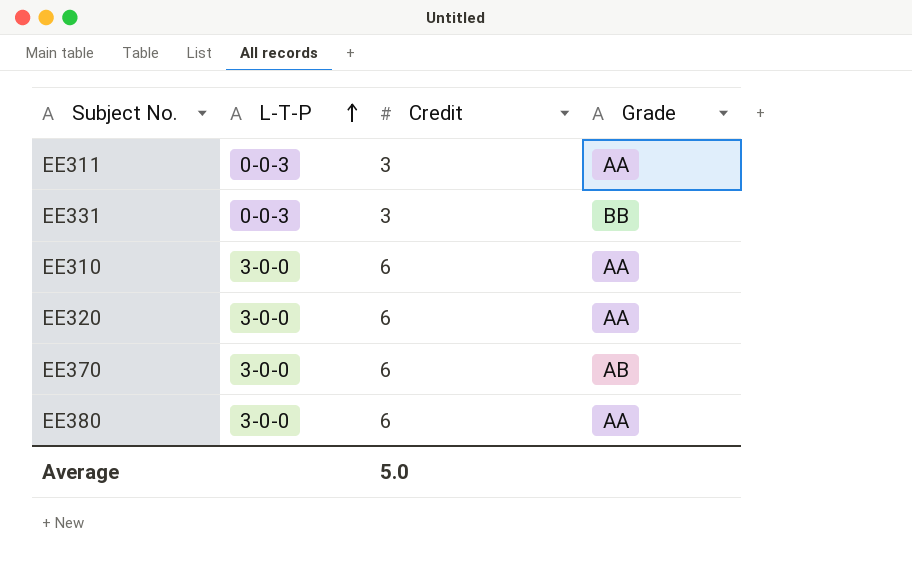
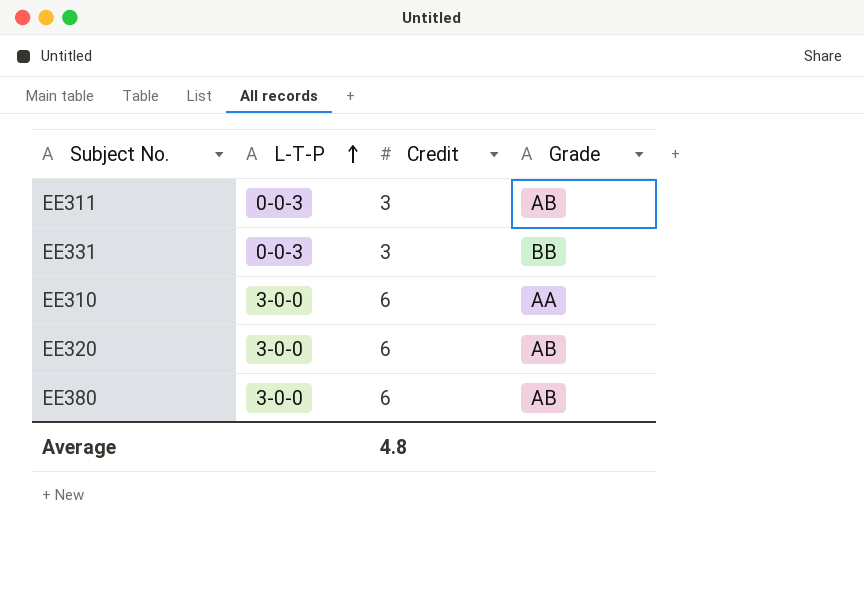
row EE370: 3-0-0 | 6 | AB -> none
EE311 | Grade: AA -> AB
EE320 | Grade: AA -> AB
EE380 | Grade: AA -> AB
Average | Credit: 5.0 -> 4.8

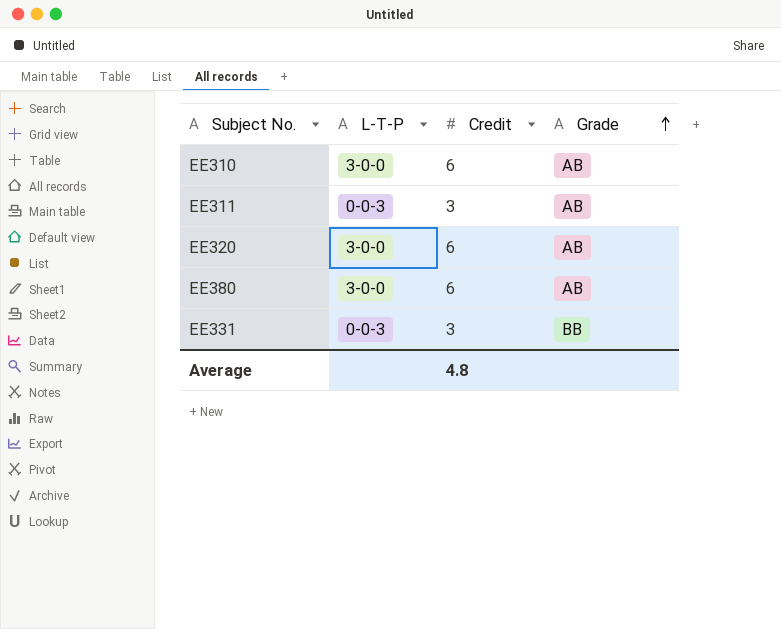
row order: L-T-P ascending -> Grade ascending
EE310 | Grade: AA -> AB

